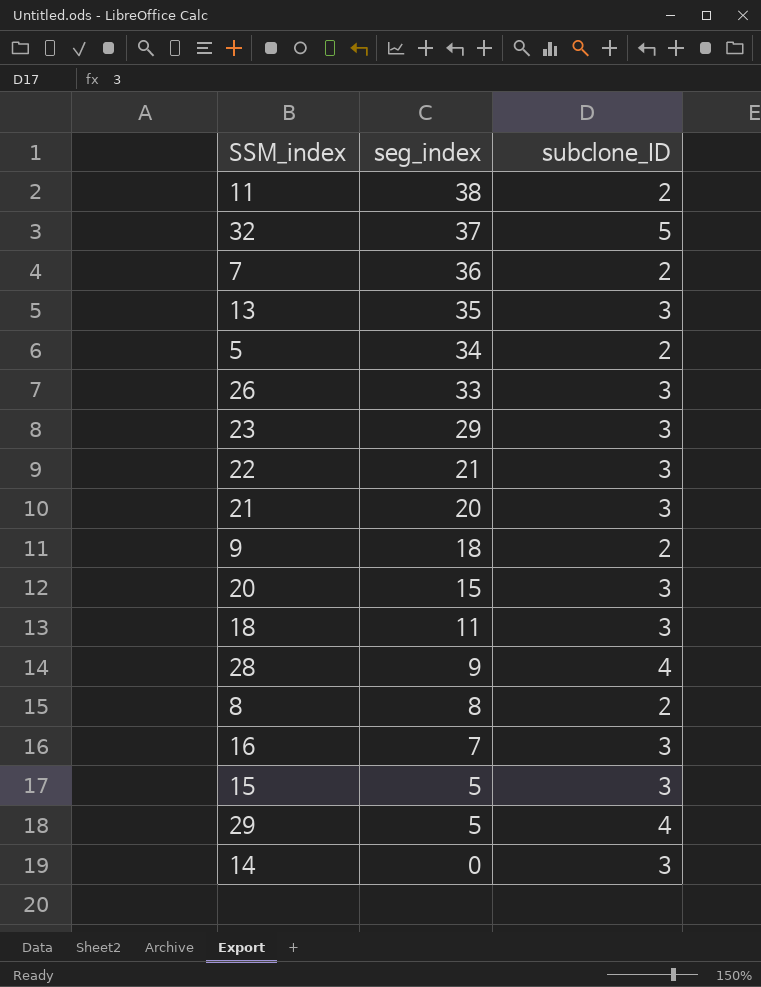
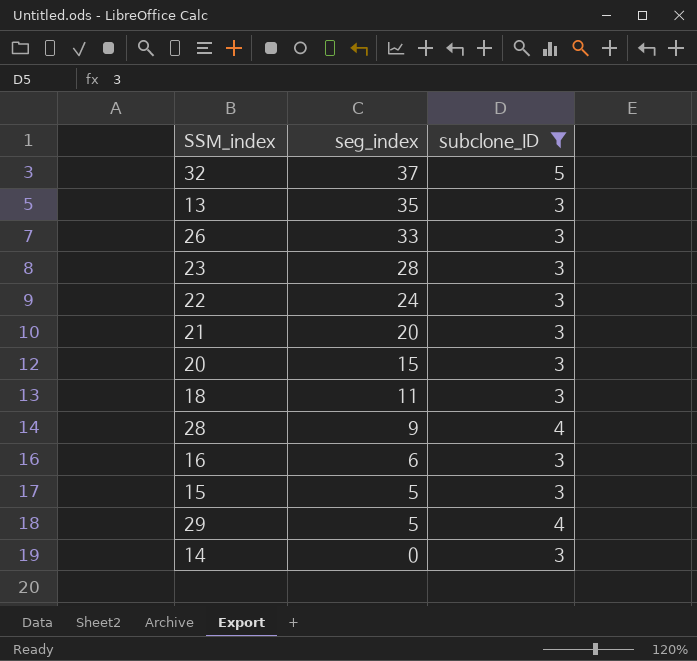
filter: none -> subclone_ID != 2
23 | seg_index: 29 -> 28
22 | seg_index: 21 -> 24
16 | seg_index: 7 -> 6

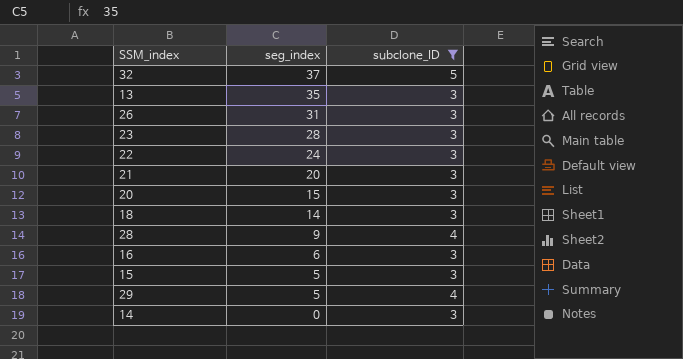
26 | seg_index: 33 -> 31
18 | seg_index: 11 -> 14

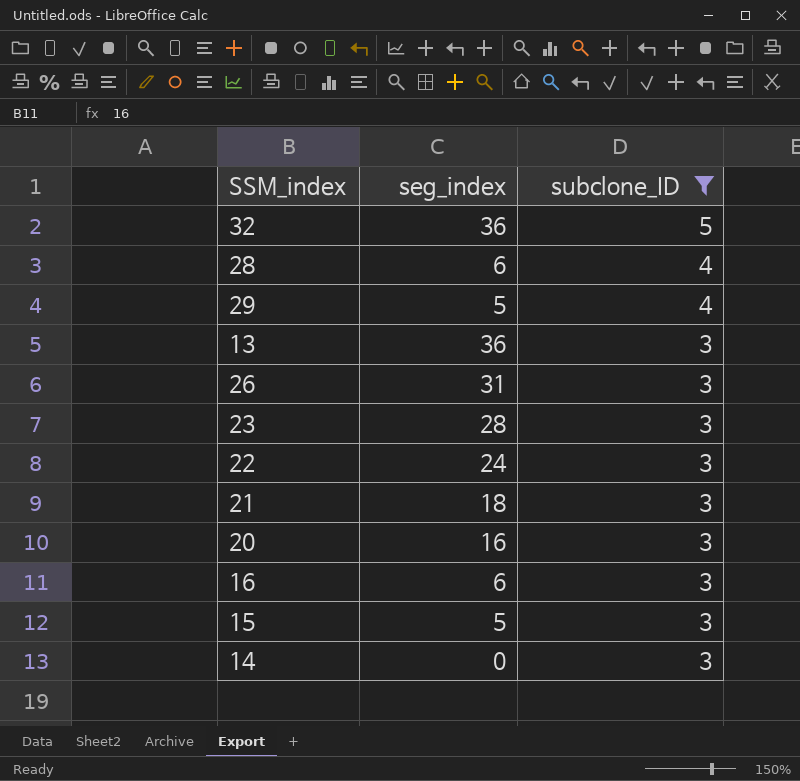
row order: seg_index descending -> subclone_ID descending
row 18: 14 | 3 -> none
32 | seg_index: 37 -> 36
28 | seg_index: 9 -> 6
13 | seg_index: 35 -> 36
21 | seg_index: 20 -> 18
20 | seg_index: 15 -> 16

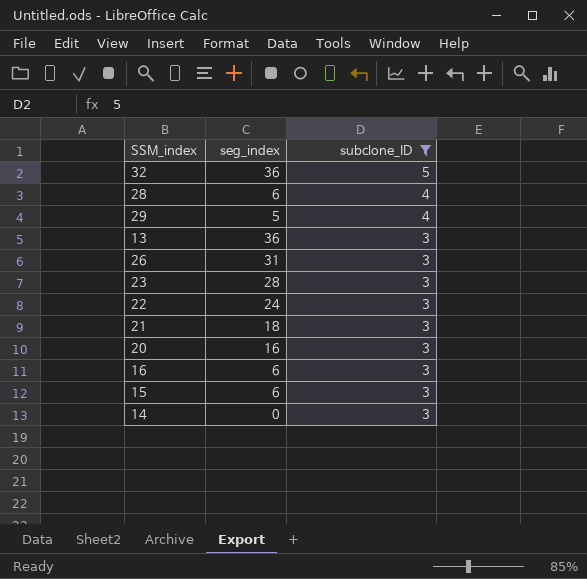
15 | seg_index: 5 -> 6

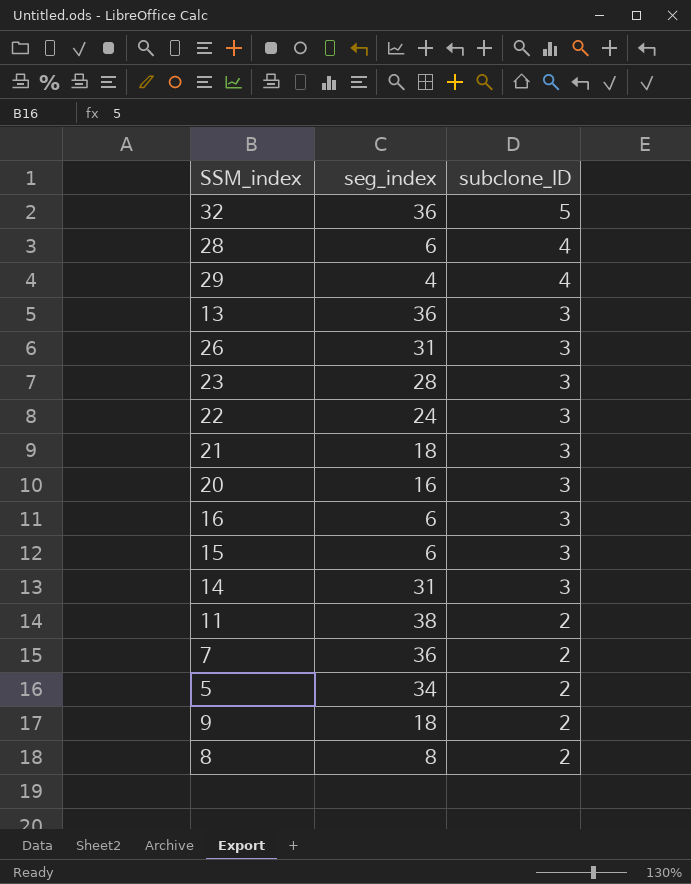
filter: subclone_ID != 2 -> none
29 | seg_index: 5 -> 4
14 | seg_index: 0 -> 31

